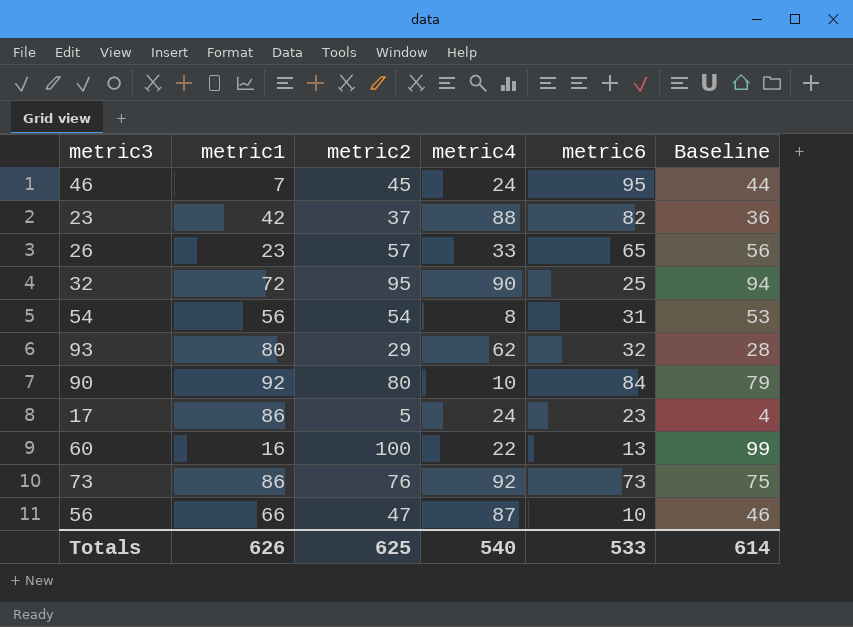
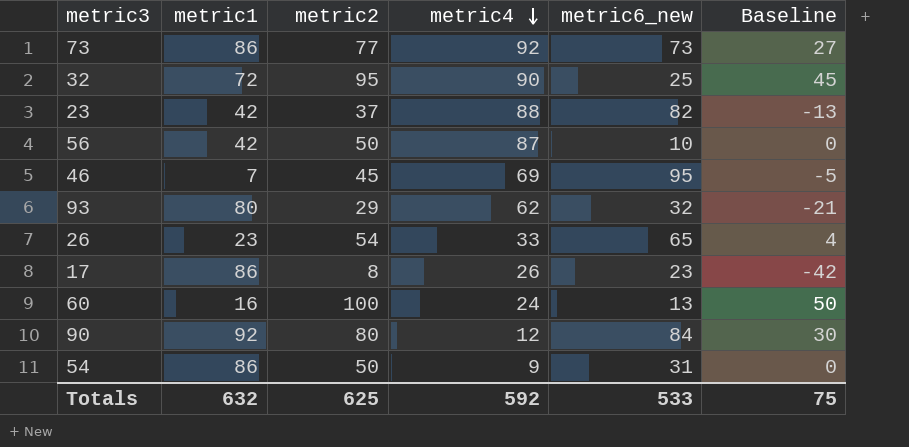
row order: none -> metric4 descending
column name: metric6 -> metric6_new
column Baseline | formula: [metric2] - 1 -> [metric2] - 50
73 | metric2: 76 -> 77
56 | metric1: 66 -> 42
56 | metric2: 47 -> 50
46 | metric4: 24 -> 69
26 | metric2: 57 -> 54
17 | metric2: 5 -> 8
17 | metric4: 24 -> 26
60 | metric4: 22 -> 24
90 | metric4: 10 -> 12
54 | metric1: 56 -> 86
54 | metric2: 54 -> 50
54 | metric4: 8 -> 9
Totals | metric1: 626 -> 632
Totals | metric4: 540 -> 592
Totals | Baseline: 614 -> 75

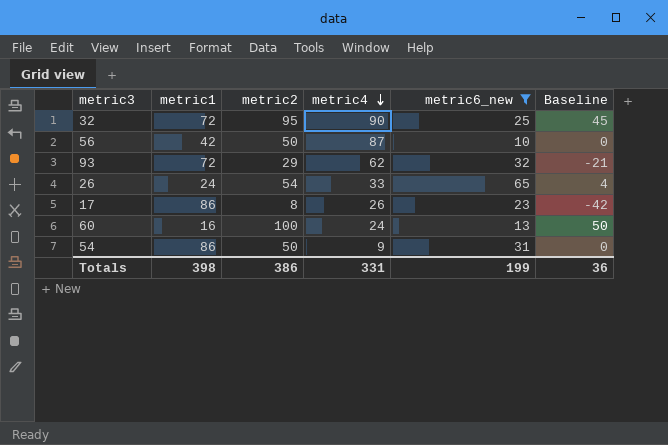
filter: none -> metric6_new <= 65
93 | metric1: 80 -> 72
26 | metric1: 23 -> 24
Totals | metric1: 632 -> 398
Totals | metric2: 625 -> 386
Totals | metric4: 592 -> 331
Totals | metric6_new: 533 -> 199
Totals | Baseline: 75 -> 36

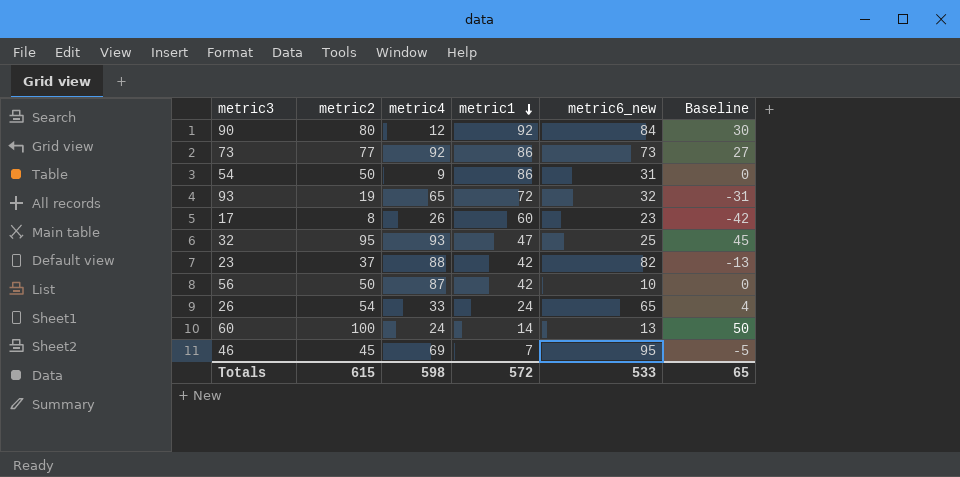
filter: metric6_new <= 65 -> none
row order: metric4 descending -> metric1 descending
column metric1 | position: 2 -> 4
93 | metric2: 29 -> 19
93 | metric4: 62 -> 65
93 | Baseline: -21 -> -31
17 | metric1: 86 -> 60
32 | metric4: 90 -> 93
32 | metric1: 72 -> 47
60 | metric1: 16 -> 14
Totals | metric2: 386 -> 615
Totals | metric4: 331 -> 598
Totals | metric1: 398 -> 572
Totals | metric6_new: 199 -> 533
Totals | Baseline: 36 -> 65

